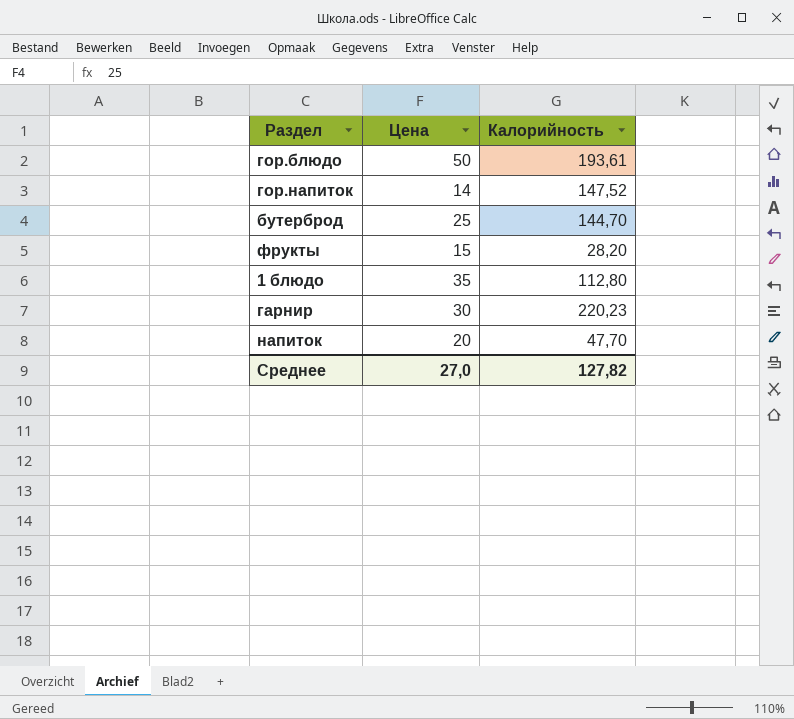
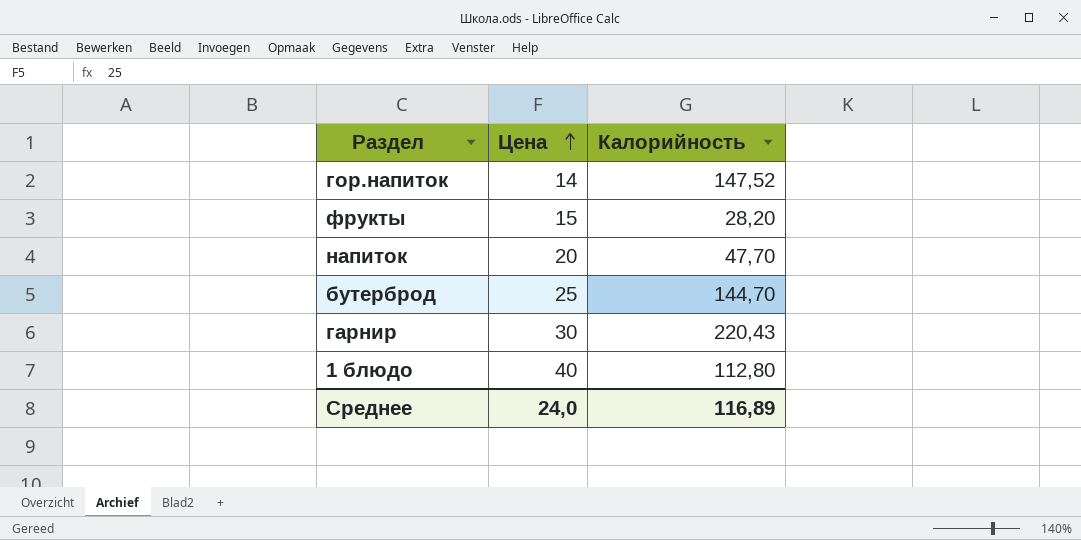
row order: none -> Цена ascending
row гор.блюдо: 50 | 193,61 -> none
гарнир | Калорийность: 220,23 -> 220,43
1 блюдо | Цена: 35 -> 40
Среднее | Цена: 27,0 -> 24,0
Среднее | Калорийность: 127,82 -> 116,89

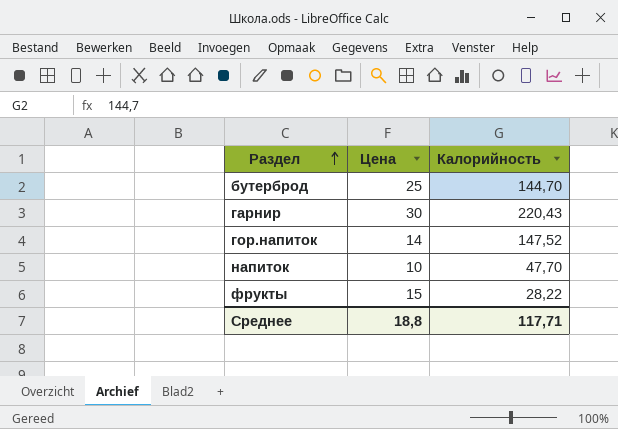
row order: Цена ascending -> Раздел ascending
row 1 блюдо: 40 | 112,80 -> none
напиток | Цена: 20 -> 10
фрукты | Калорийность: 28,20 -> 28,22
Среднее | Цена: 24,0 -> 18,8
Среднее | Калорийность: 116,89 -> 117,71

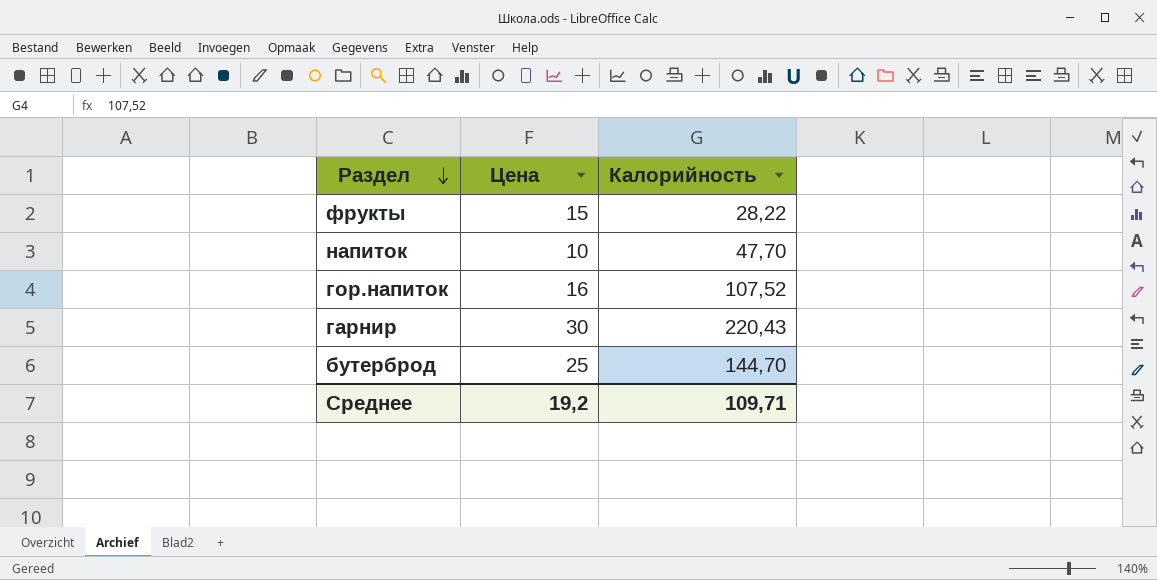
row order: Раздел ascending -> Раздел descending
гор.напиток | Цена: 14 -> 16
гор.напиток | Калорийность: 147,52 -> 107,52
Среднее | Цена: 18,8 -> 19,2
Среднее | Калорийность: 117,71 -> 109,71

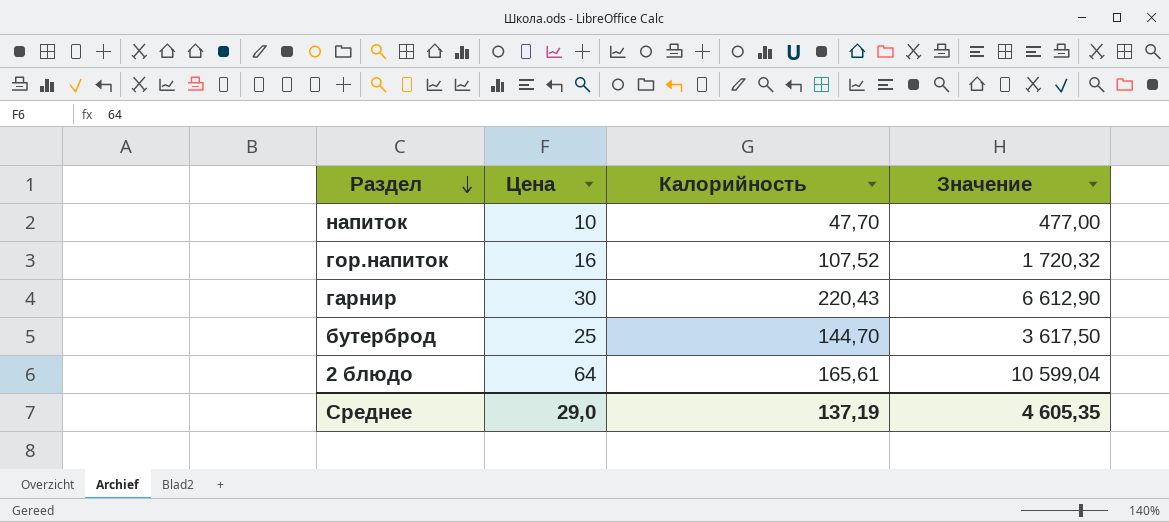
column Значение | formula: none -> [Цена] * [Калорийность]
row фрукты: 15 | 28,22 -> none
row 2 блюдо: none -> 64 | 165,61 | 10 599,04
Среднее | Цена: 19,2 -> 29,0
Среднее | Калорийность: 109,71 -> 137,19

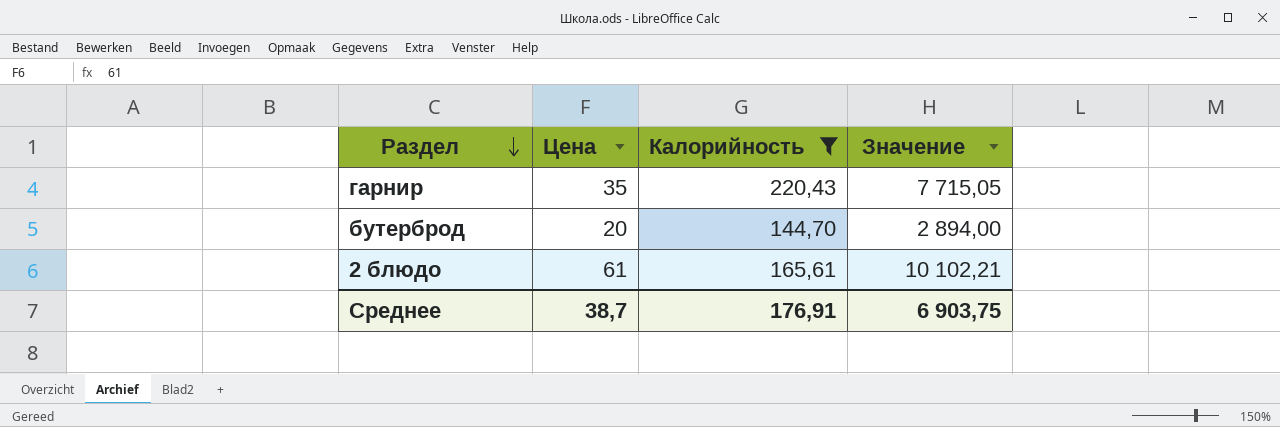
filter: none -> Калорийность >= 144,70
гарнир | Цена: 30 -> 35
гарнир | Значение: 6 612,90 -> 7 715,05
бутерброд | Цена: 25 -> 20
бутерброд | Значение: 3 617,50 -> 2 894,00
2 блюдо | Цена: 64 -> 61
2 блюдо | Значение: 10 599,04 -> 10 102,21
Среднее | Цена: 29,0 -> 38,7
Среднее | Калорийность: 137,19 -> 176,91
Среднее | Значение: 4 605,35 -> 6 903,75

